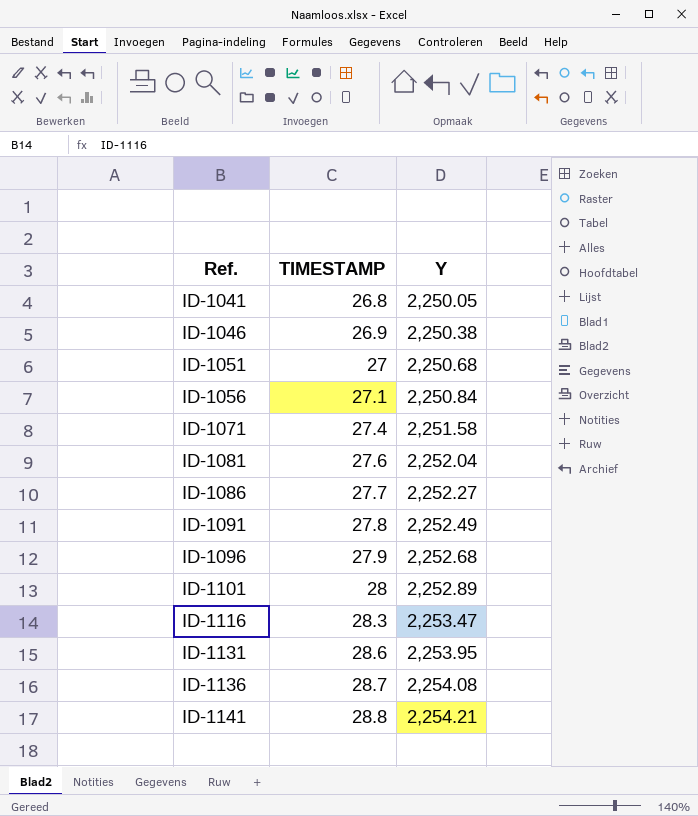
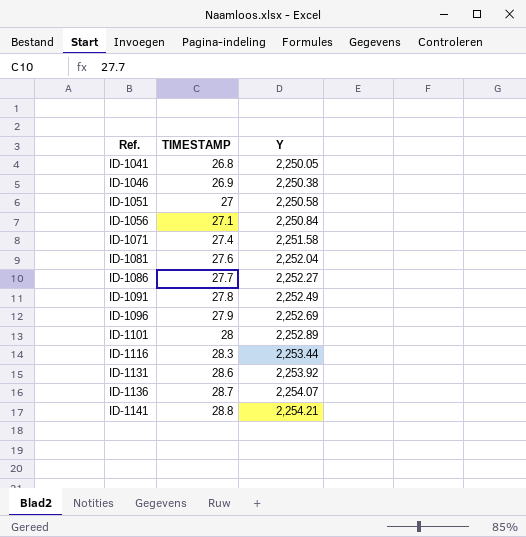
ID-1051 | Y: 2,250.68 -> 2,250.58
ID-1096 | Y: 2,252.68 -> 2,252.69
ID-1116 | Y: 2,253.47 -> 2,253.44
ID-1131 | Y: 2,253.95 -> 2,253.92
ID-1136 | Y: 2,254.08 -> 2,254.07

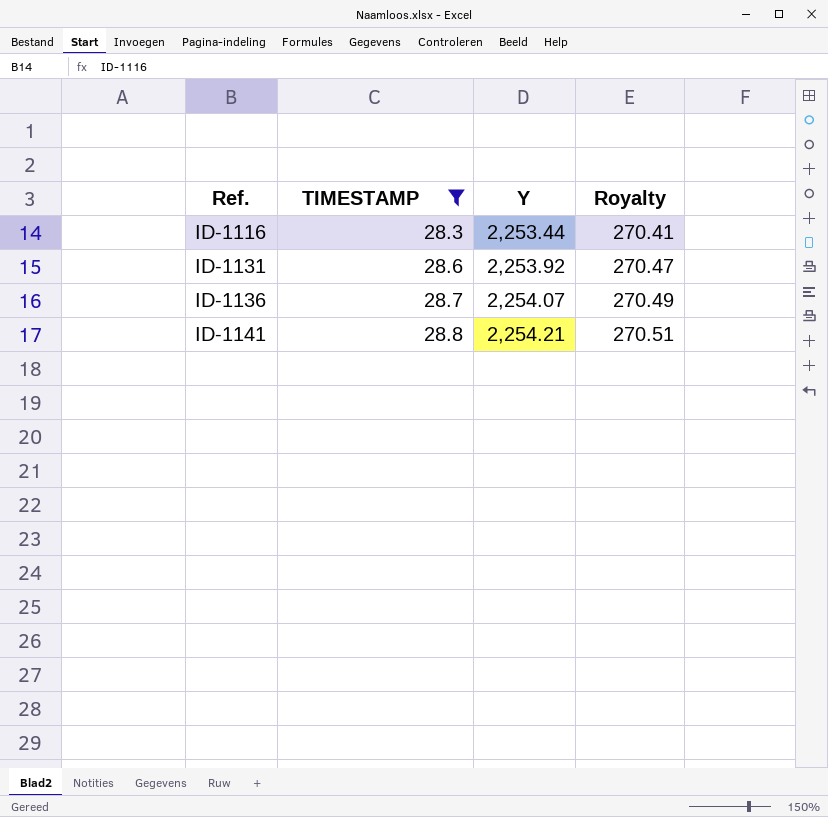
filter: none -> TIMESTAMP >= 28.3
column Royalty | formula: none -> [Y] * 0.12

